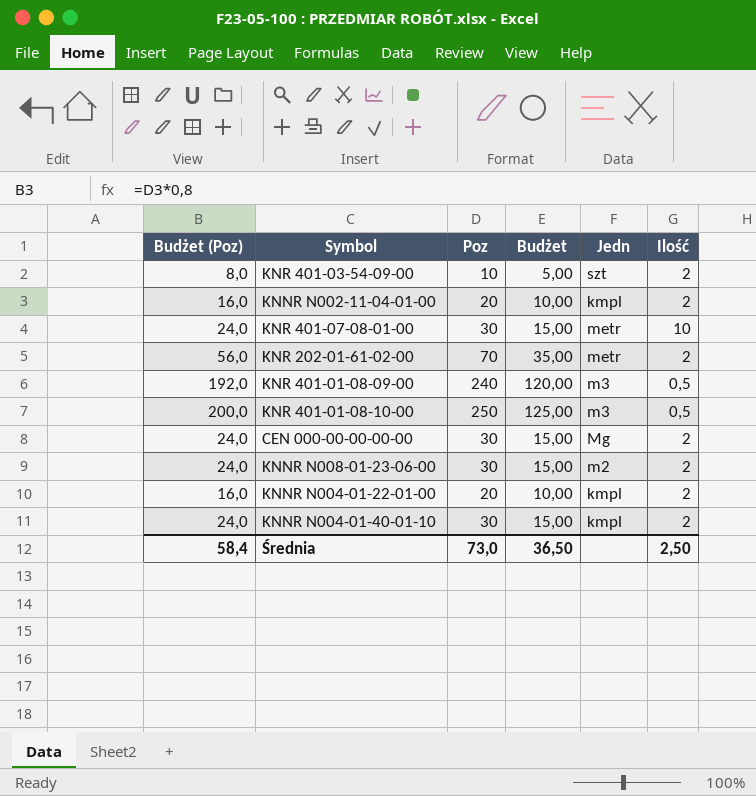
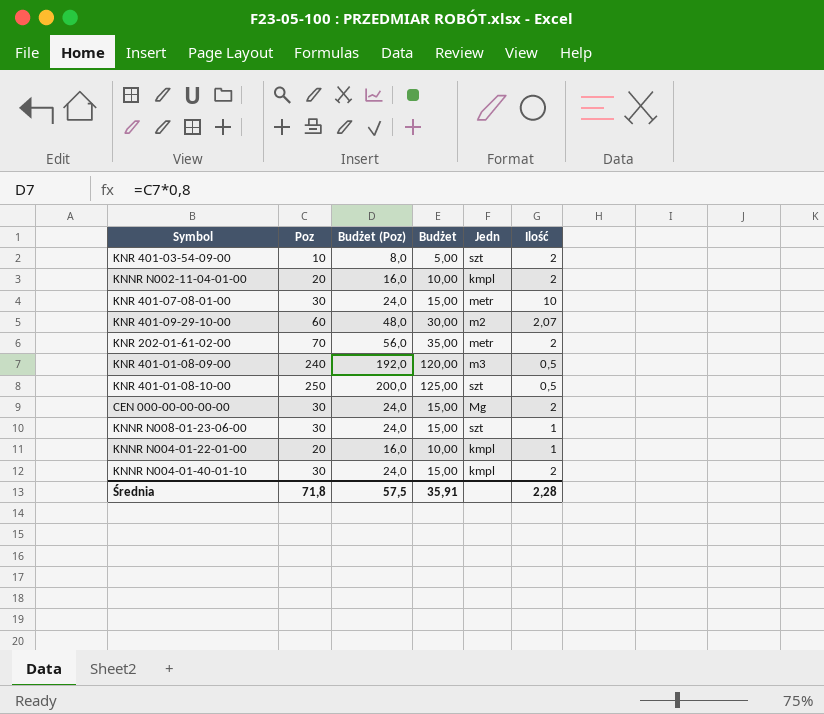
column Budżet (Poz) | position: 1 -> 3
row KNR 401-09-29-10-00: none -> 60 | 48,0 | 30,00 | m2 | 2,07
KNR 401-01-08-10-00 | Jedn: m3 -> szt
KNNR N008-01-23-06-00 | Jedn: m2 -> szt
KNNR N008-01-23-06-00 | Ilość: 2 -> 1
KNNR N004-01-22-01-00 | Ilość: 2 -> 1
Średnia | Poz: 73,0 -> 71,8
Średnia | Budżet (Poz): 58,4 -> 57,5
Średnia | Budżet: 36,50 -> 35,91
Średnia | Ilość: 2,50 -> 2,28

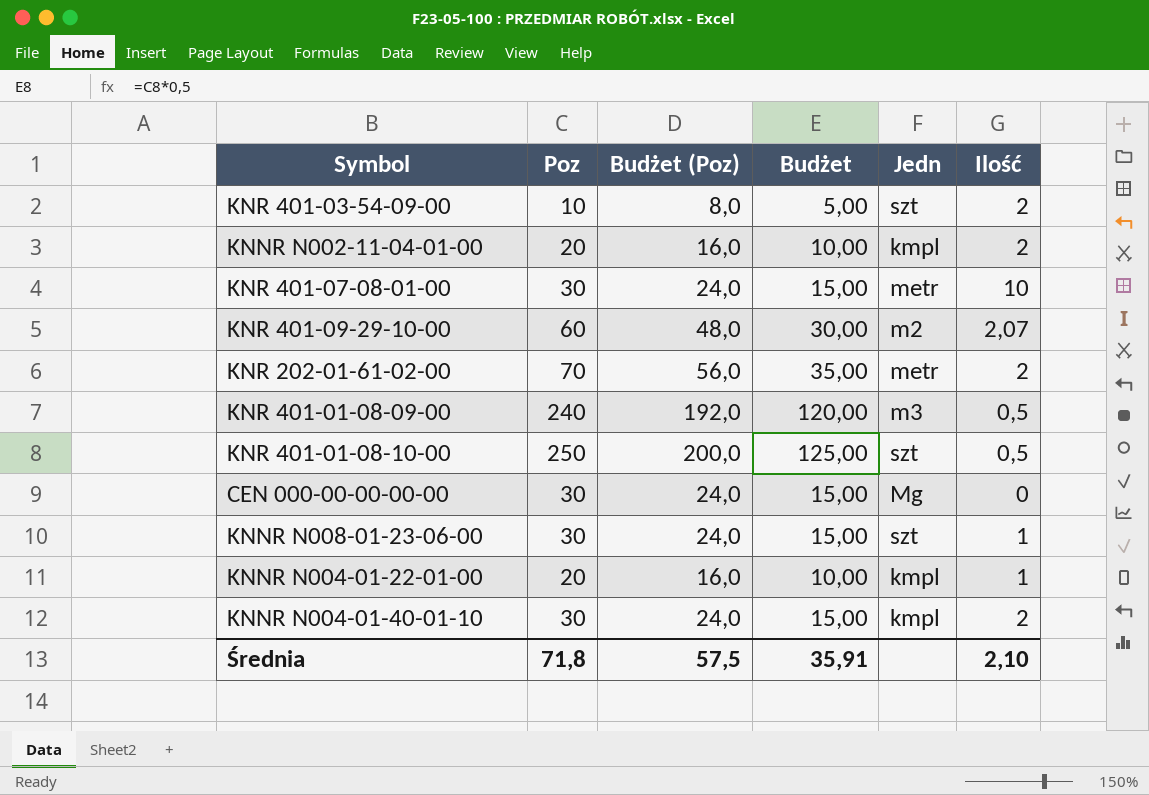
CEN 000-00-00-00-00 | Ilość: 2 -> 0
Średnia | Ilość: 2,28 -> 2,10

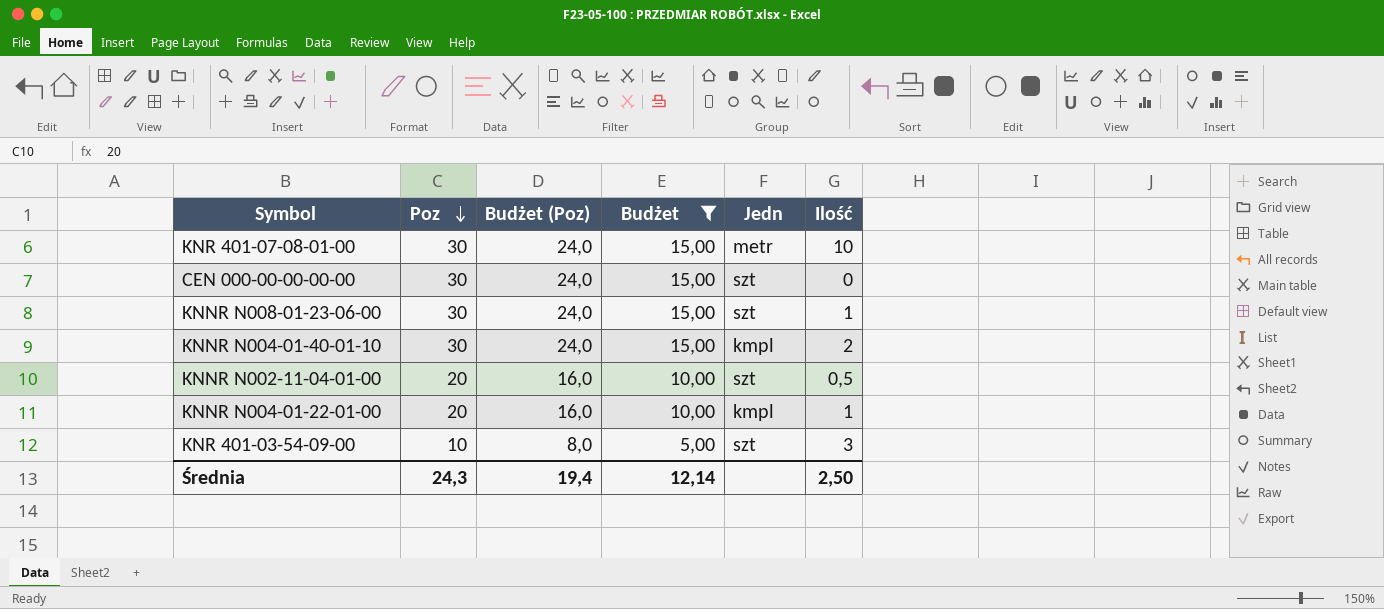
filter: none -> Budżet <= 15,00
row order: none -> Poz descending
CEN 000-00-00-00-00 | Jedn: Mg -> szt
KNNR N002-11-04-01-00 | Jedn: kmpl -> szt
KNNR N002-11-04-01-00 | Ilość: 2 -> 0,5
KNR 401-03-54-09-00 | Ilość: 2 -> 3
Średnia | Poz: 71,8 -> 24,3
Średnia | Budżet (Poz): 57,5 -> 19,4
Średnia | Budżet: 35,91 -> 12,14
Średnia | Ilość: 2,10 -> 2,50

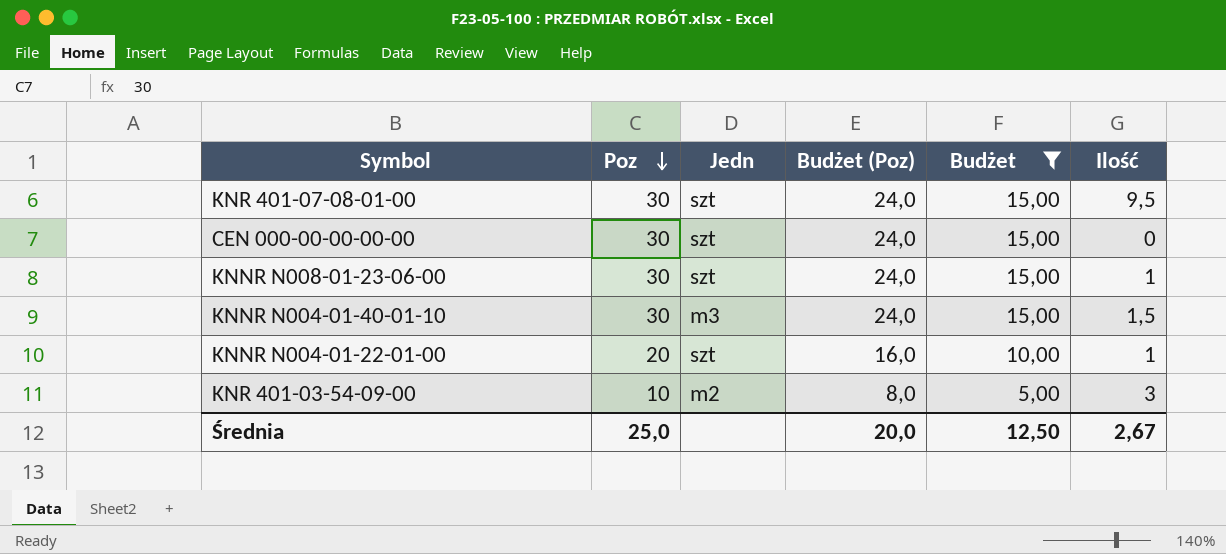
column Jedn | position: 5 -> 3
row KNNR N002-11-04-01-00: 20 | 16,0 | 10,00 | szt | 0,5 -> none
KNR 401-07-08-01-00 | Jedn: metr -> szt
KNR 401-07-08-01-00 | Ilość: 10 -> 9,5
KNNR N004-01-40-01-10 | Jedn: kmpl -> m3
KNNR N004-01-40-01-10 | Ilość: 2 -> 1,5
KNNR N004-01-22-01-00 | Jedn: kmpl -> szt
KNR 401-03-54-09-00 | Jedn: szt -> m2
Średnia | Poz: 24,3 -> 25,0
Średnia | Budżet (Poz): 19,4 -> 20,0
Średnia | Budżet: 12,14 -> 12,50
Średnia | Ilość: 2,50 -> 2,67

